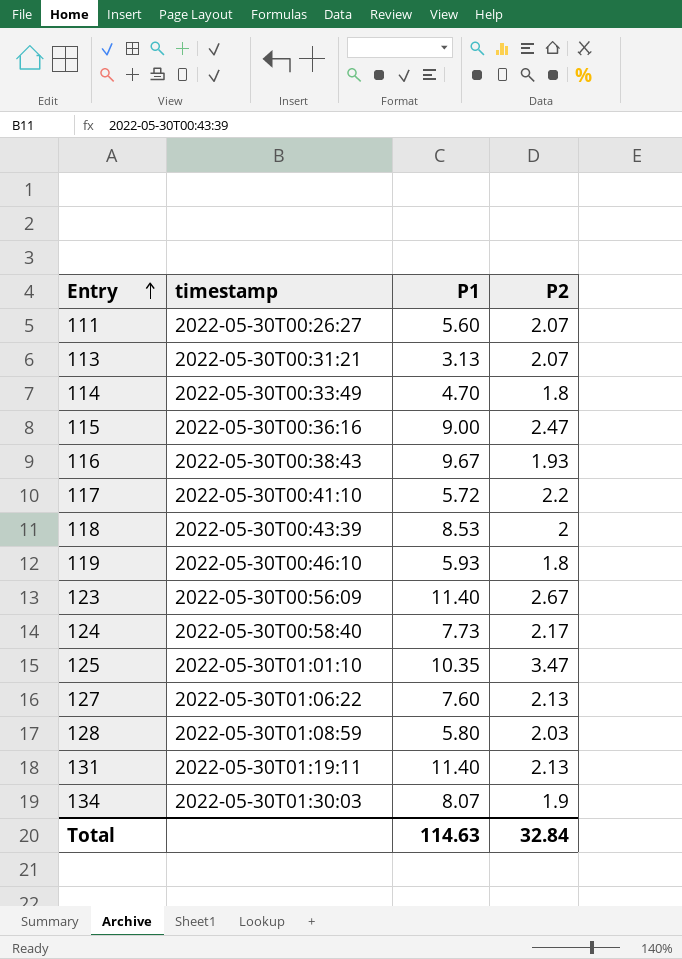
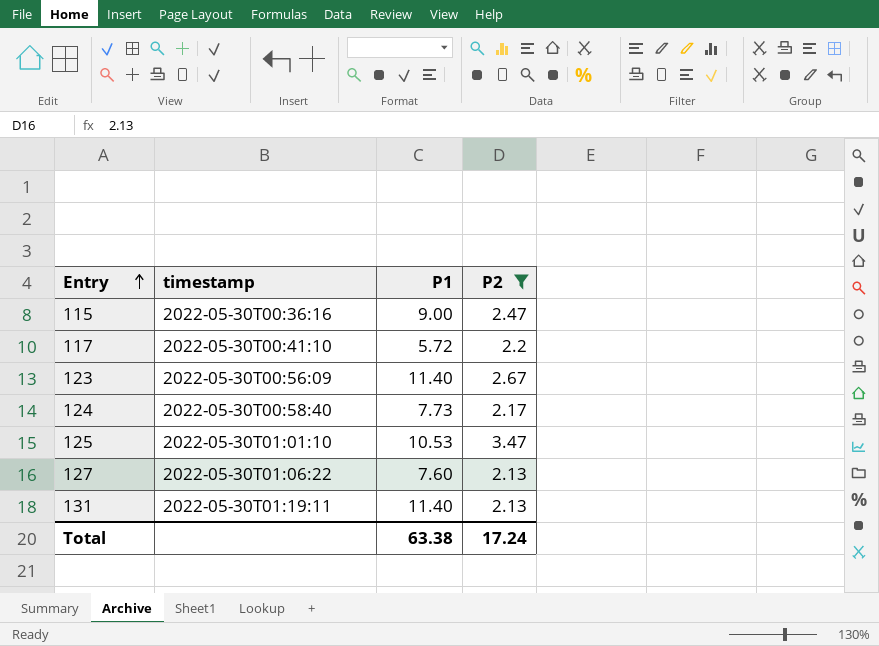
filter: none -> P2 >= 2.13
125 | P1: 10.35 -> 10.53
Total | P1: 114.63 -> 63.38
Total | P2: 32.84 -> 17.24

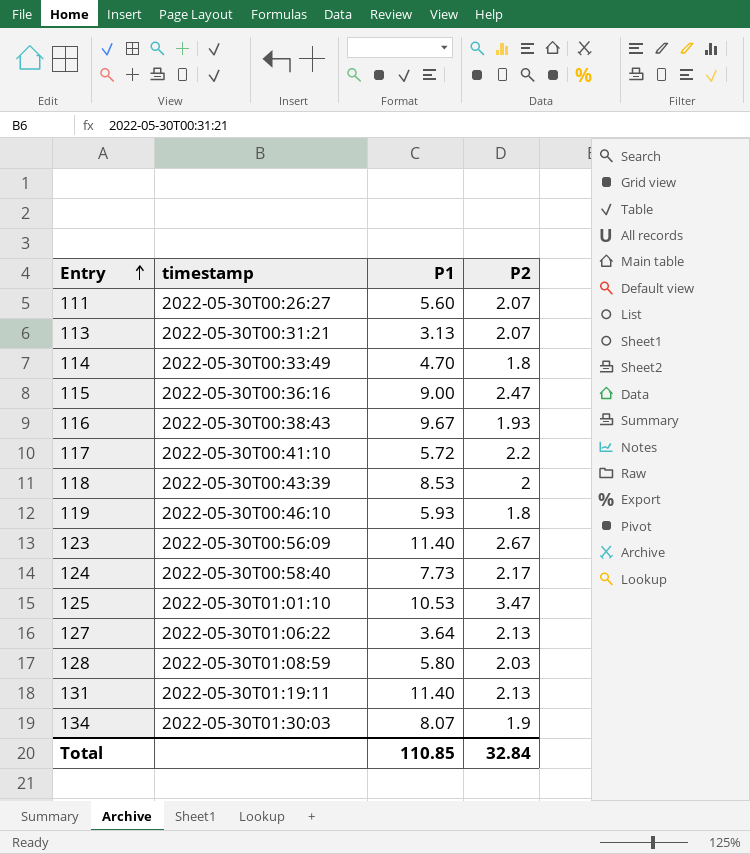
filter: P2 >= 2.13 -> none
127 | P1: 7.60 -> 3.64
Total | P1: 63.38 -> 110.85
Total | P2: 17.24 -> 32.84

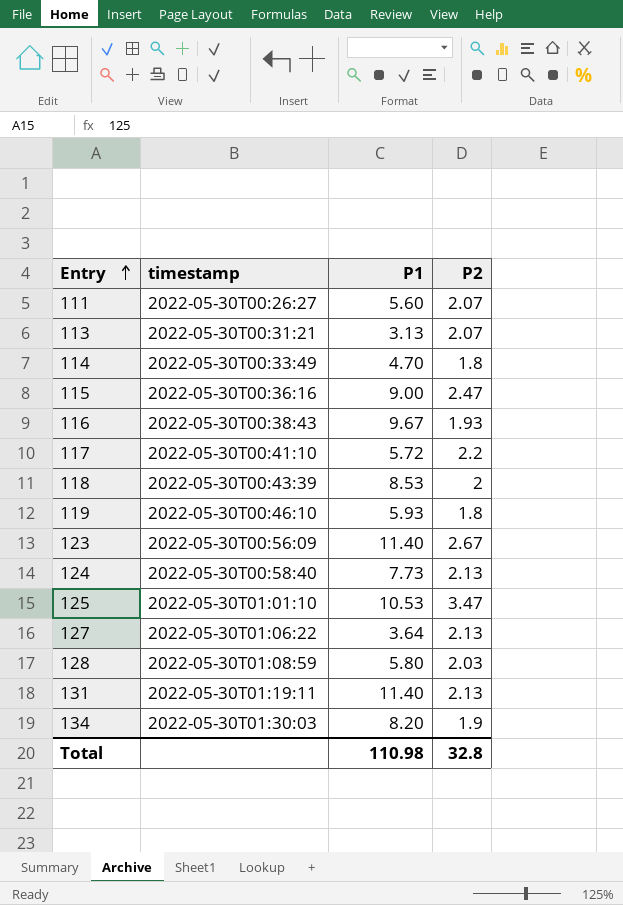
124 | P2: 2.17 -> 2.13
134 | P1: 8.07 -> 8.20
Total | P1: 110.85 -> 110.98
Total | P2: 32.84 -> 32.8

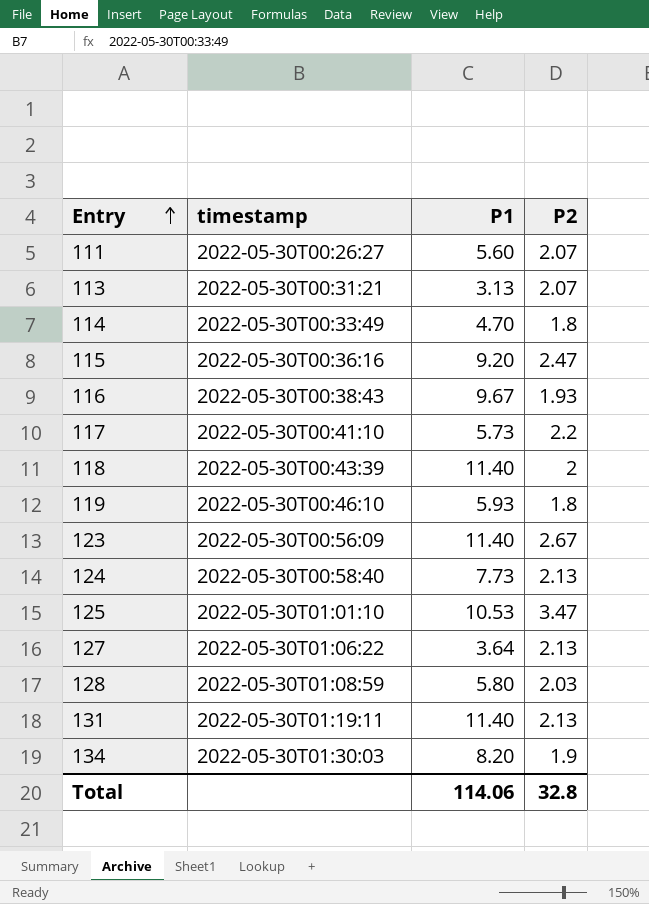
115 | P1: 9.00 -> 9.20
117 | P1: 5.72 -> 5.73
118 | P1: 8.53 -> 11.40
Total | P1: 110.98 -> 114.06

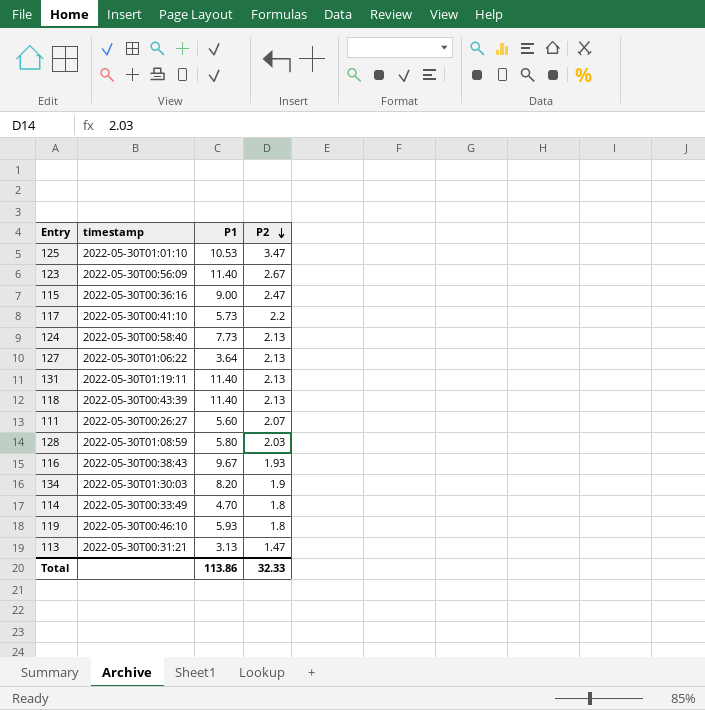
row order: Entry ascending -> P2 descending
115 | P1: 9.20 -> 9.00
118 | P2: 2 -> 2.13
113 | P2: 2.07 -> 1.47
Total | P1: 114.06 -> 113.86
Total | P2: 32.8 -> 32.33

